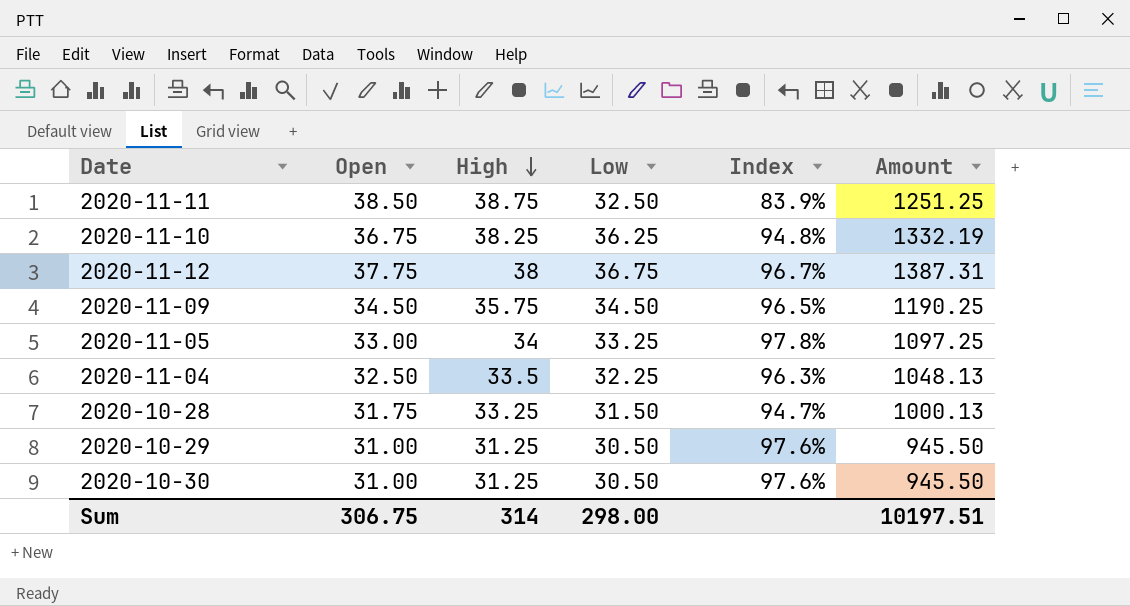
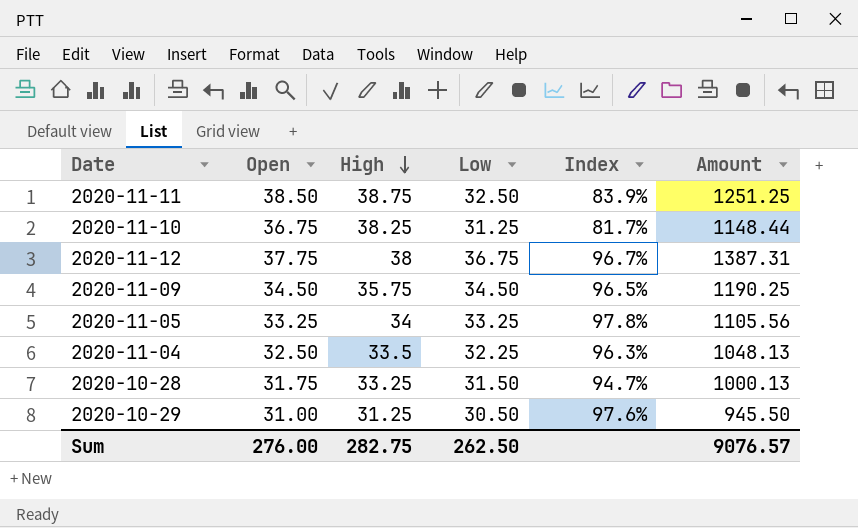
row 2020-10-30: 31.00 | 31.25 | 30.50 | 97.6% | 945.50 -> none
2020-11-10 | Low: 36.25 -> 31.25
2020-11-10 | Index: 94.8% -> 81.7%
2020-11-10 | Amount: 1332.19 -> 1148.44
2020-11-05 | Open: 33.00 -> 33.25
2020-11-05 | Amount: 1097.25 -> 1105.56
Sum | Open: 306.75 -> 276.00
Sum | High: 314 -> 282.75
Sum | Low: 298.00 -> 262.50
Sum | Amount: 10197.51 -> 9076.57

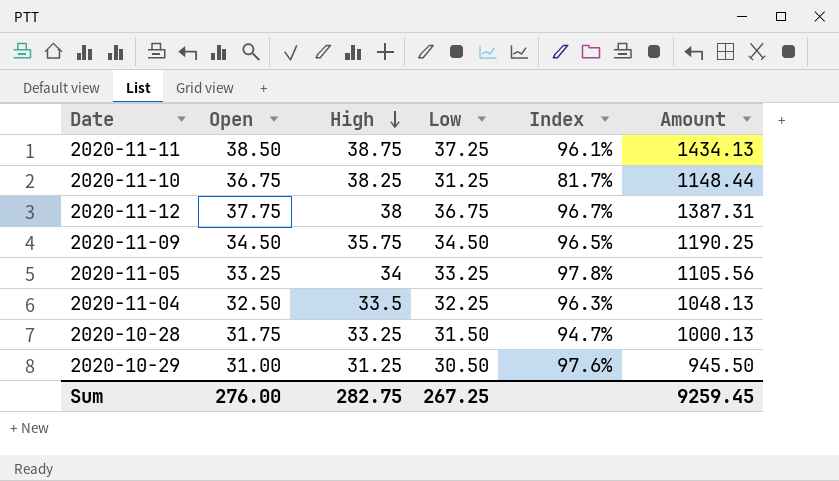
2020-11-11 | Low: 32.50 -> 37.25
2020-11-11 | Index: 83.9% -> 96.1%
2020-11-11 | Amount: 1251.25 -> 1434.13
Sum | Low: 262.50 -> 267.25
Sum | Amount: 9076.57 -> 9259.45

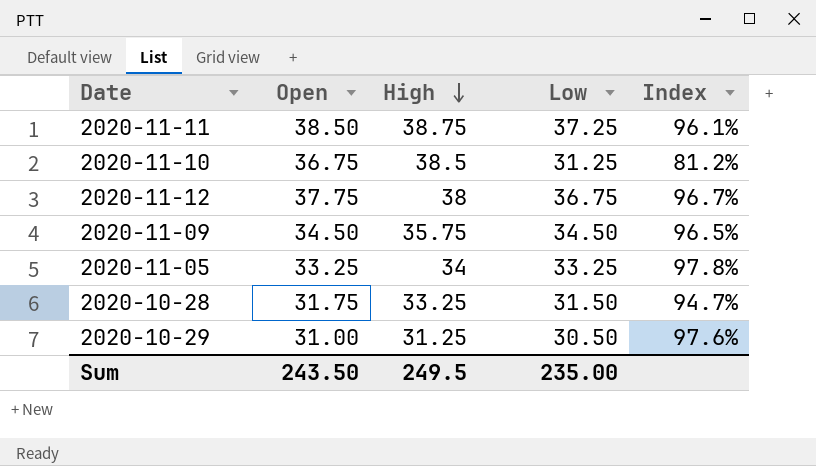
column Amount | formula: [Open] * [Low] -> none
row 2020-11-04: 32.50 | 33.5 | 32.25 | 96.3% | 1048.13 -> none
2020-11-10 | High: 38.25 -> 38.5
2020-11-10 | Index: 81.7% -> 81.2%
Sum | Open: 276.00 -> 243.50
Sum | High: 282.75 -> 249.5
Sum | Low: 267.25 -> 235.00

